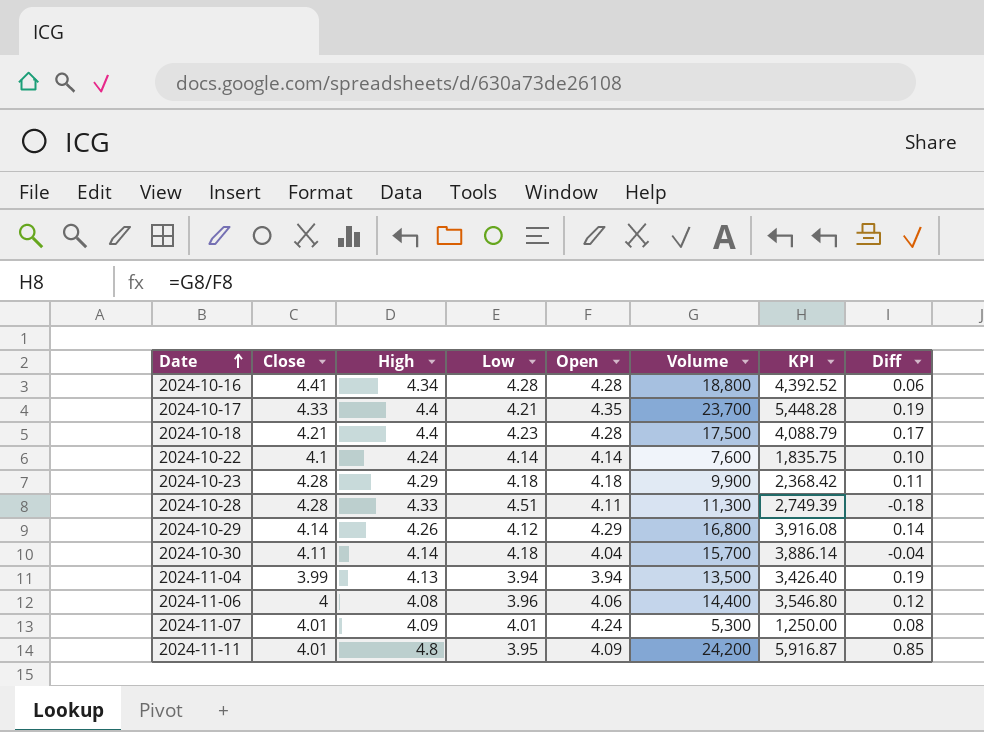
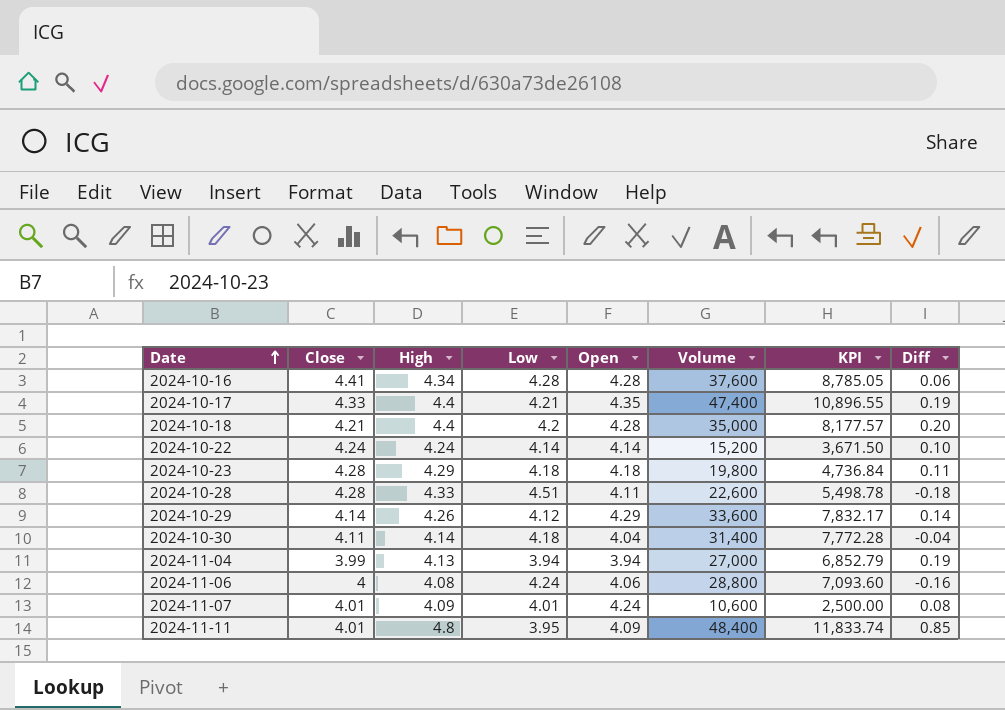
2024-10-16 | Volume: 18,800 -> 37,600
2024-10-16 | KPI: 4,392.52 -> 8,785.05
2024-10-17 | Volume: 23,700 -> 47,400
2024-10-17 | KPI: 5,448.28 -> 10,896.55
2024-10-18 | Low: 4.23 -> 4.2
2024-10-18 | Volume: 17,500 -> 35,000
2024-10-18 | KPI: 4,088.79 -> 8,177.57
2024-10-18 | Diff: 0.17 -> 0.20
2024-10-22 | Close: 4.1 -> 4.24
2024-10-22 | Volume: 7,600 -> 15,200
2024-10-22 | KPI: 1,835.75 -> 3,671.50
2024-10-23 | Volume: 9,900 -> 19,800
2024-10-23 | KPI: 2,368.42 -> 4,736.84
2024-10-28 | Volume: 11,300 -> 22,600
2024-10-28 | KPI: 2,749.39 -> 5,498.78
2024-10-29 | Volume: 16,800 -> 33,600
2024-10-29 | KPI: 3,916.08 -> 7,832.17
2024-10-30 | Volume: 15,700 -> 31,400
2024-10-30 | KPI: 3,886.14 -> 7,772.28
2024-11-04 | Volume: 13,500 -> 27,000
2024-11-04 | KPI: 3,426.40 -> 6,852.79
2024-11-06 | Low: 3.96 -> 4.24
2024-11-06 | Volume: 14,400 -> 28,800
2024-11-06 | KPI: 3,546.80 -> 7,093.60
2024-11-06 | Diff: 0.12 -> -0.16
2024-11-07 | Volume: 5,300 -> 10,600
2024-11-07 | KPI: 1,250.00 -> 2,500.00
2024-11-11 | Volume: 24,200 -> 48,400
2024-11-11 | KPI: 5,916.87 -> 11,833.74

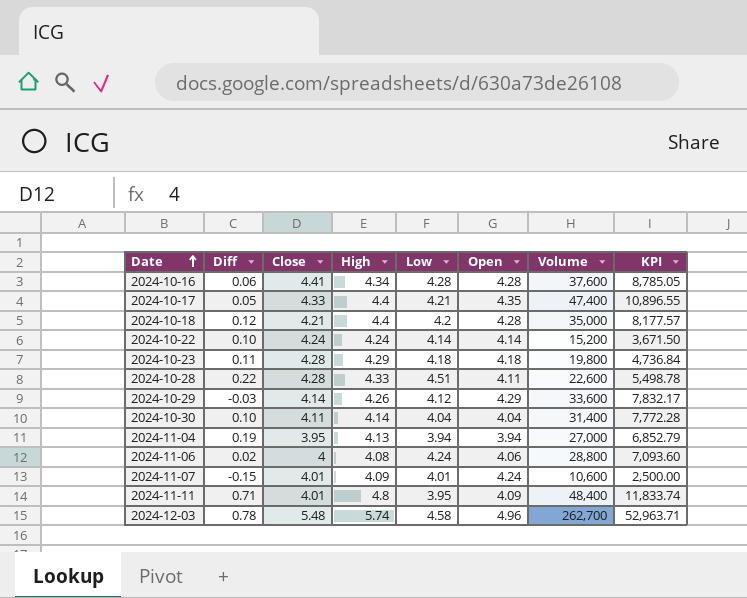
column Diff | formula: [High] - [Low] -> [High] - [Open]
column Diff | position: 8 -> 2
2024-10-30 | Low: 4.18 -> 4.04
2024-11-04 | Close: 3.99 -> 3.95
row 2024-12-03: none -> 0.78 | 5.48 | 5.74 | 4.58 | 4.96 | 262,700 | 52,963.71

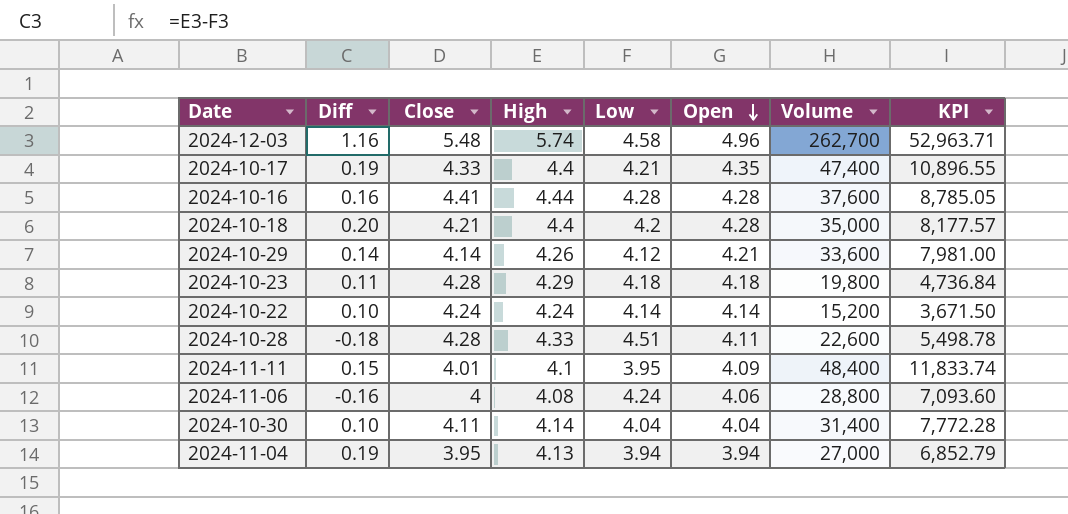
row order: Date ascending -> Open descending
column Diff | formula: [High] - [Open] -> [High] - [Low]
row 2024-11-07: -0.15 | 4.01 | 4.09 | 4.01 | 4.24 | 10,600 | 2,500.00 -> none
2024-10-16 | High: 4.34 -> 4.44
2024-10-29 | Open: 4.29 -> 4.21
2024-10-29 | KPI: 7,832.17 -> 7,981.00
2024-11-11 | High: 4.8 -> 4.1

